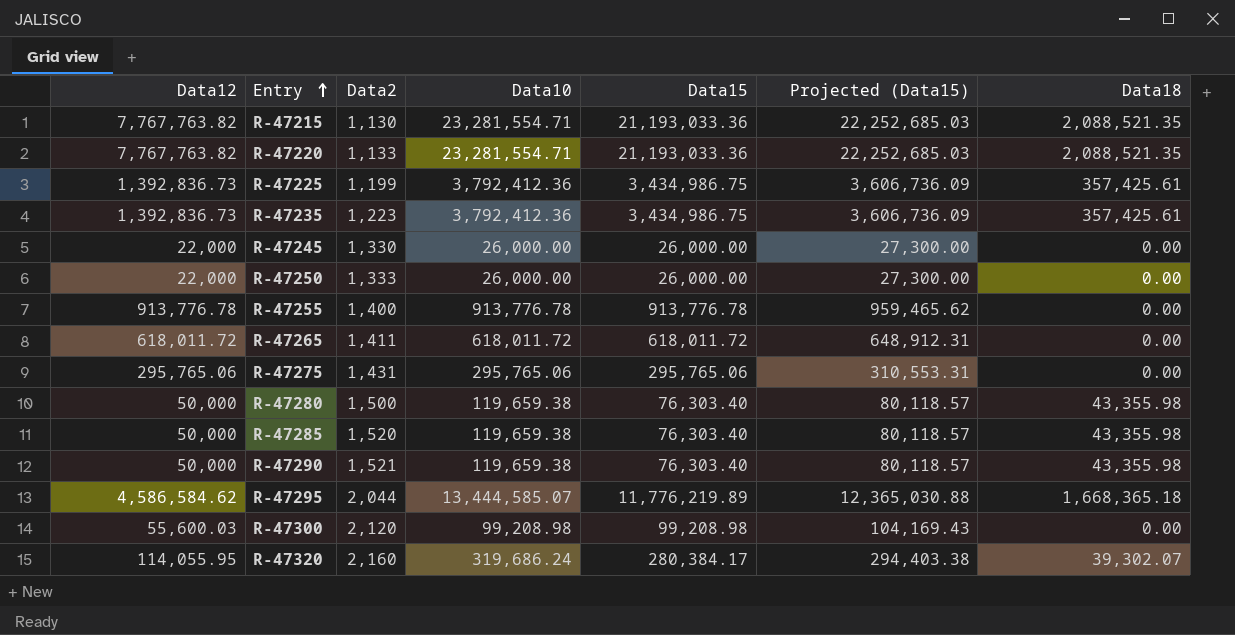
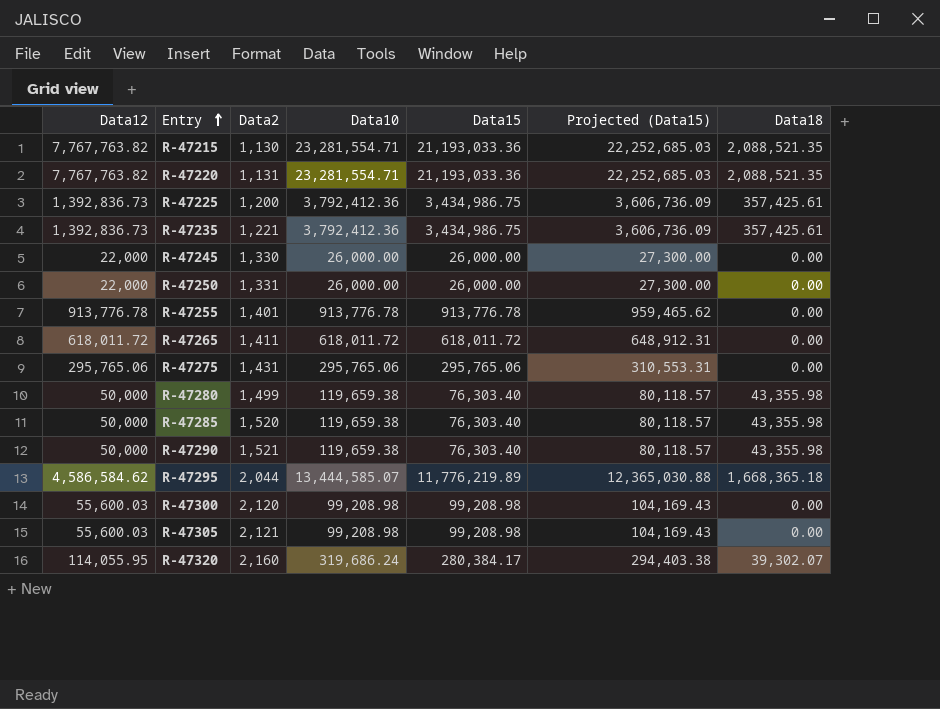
R-47220 | Data2: 1,133 -> 1,131
R-47225 | Data2: 1,199 -> 1,200
R-47235 | Data2: 1,223 -> 1,221
R-47250 | Data2: 1,333 -> 1,331
R-47255 | Data2: 1,400 -> 1,401
R-47280 | Data2: 1,500 -> 1,499
row R-47305: none -> 55,600.03 | 2,121 | 99,208.98 | 99,208.98 | 104,169.43 | 0.00

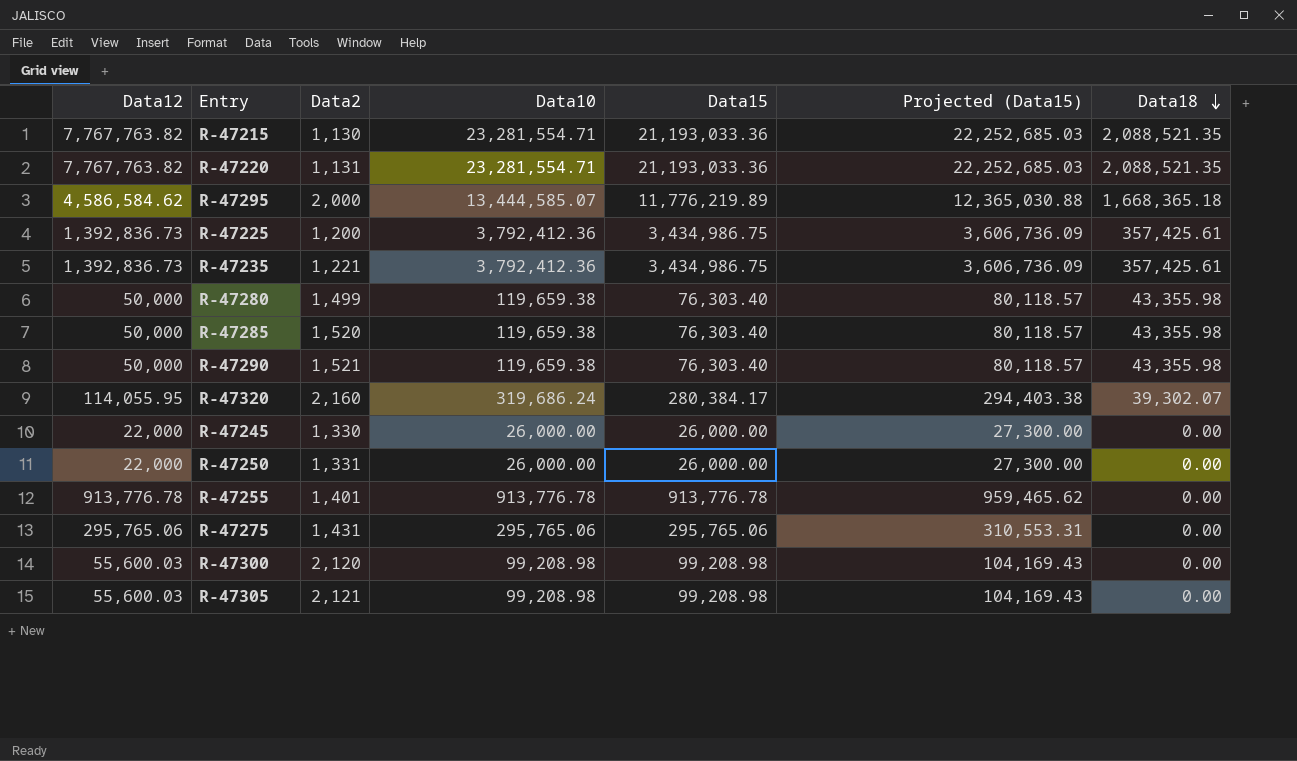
row order: Entry ascending -> Data18 descending
row R-47265: 618,011.72 | 1,411 | 618,011.72 | 618,011.72 | 648,912.31 | 0.00 -> none
R-47295 | Data2: 2,044 -> 2,000

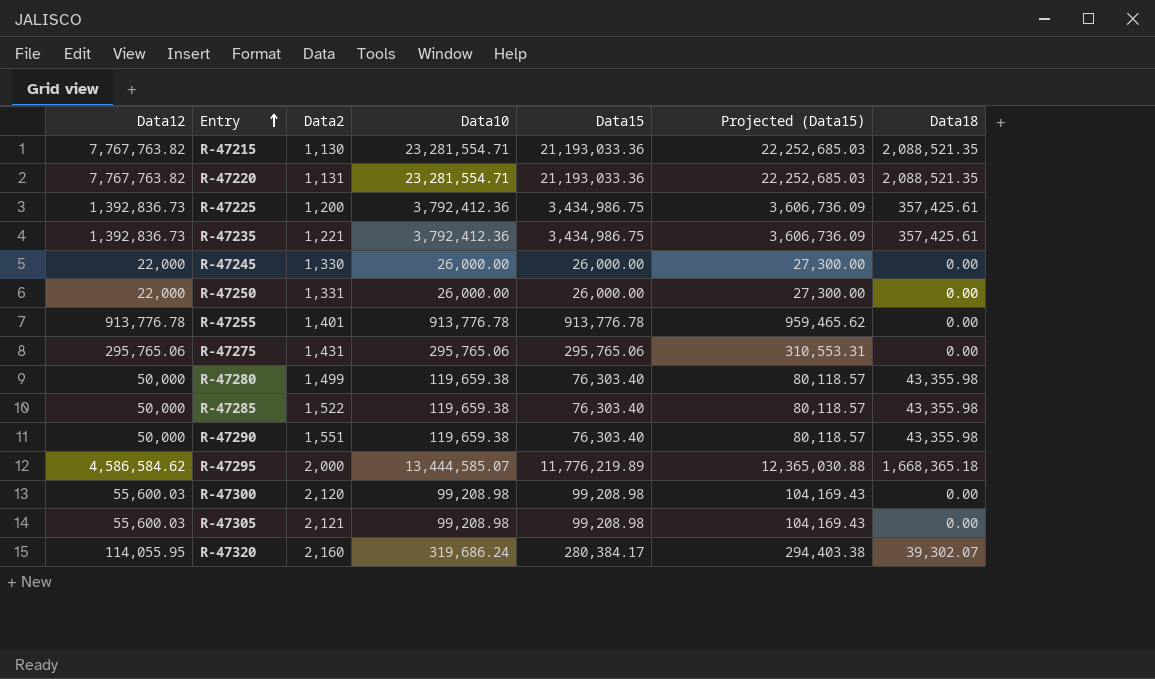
row order: Data18 descending -> Entry ascending
R-47285 | Data2: 1,520 -> 1,522
R-47290 | Data2: 1,521 -> 1,551

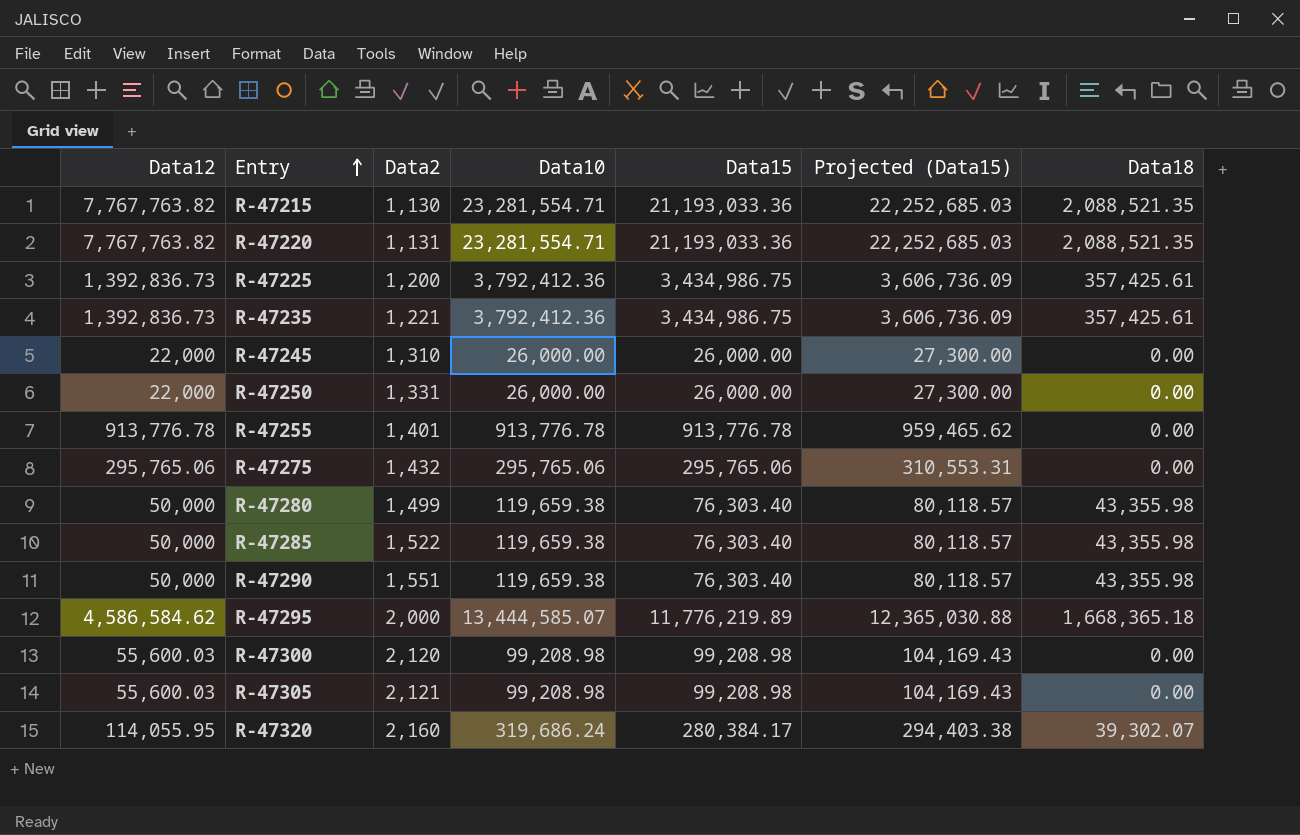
R-47245 | Data2: 1,330 -> 1,310
R-47275 | Data2: 1,431 -> 1,432

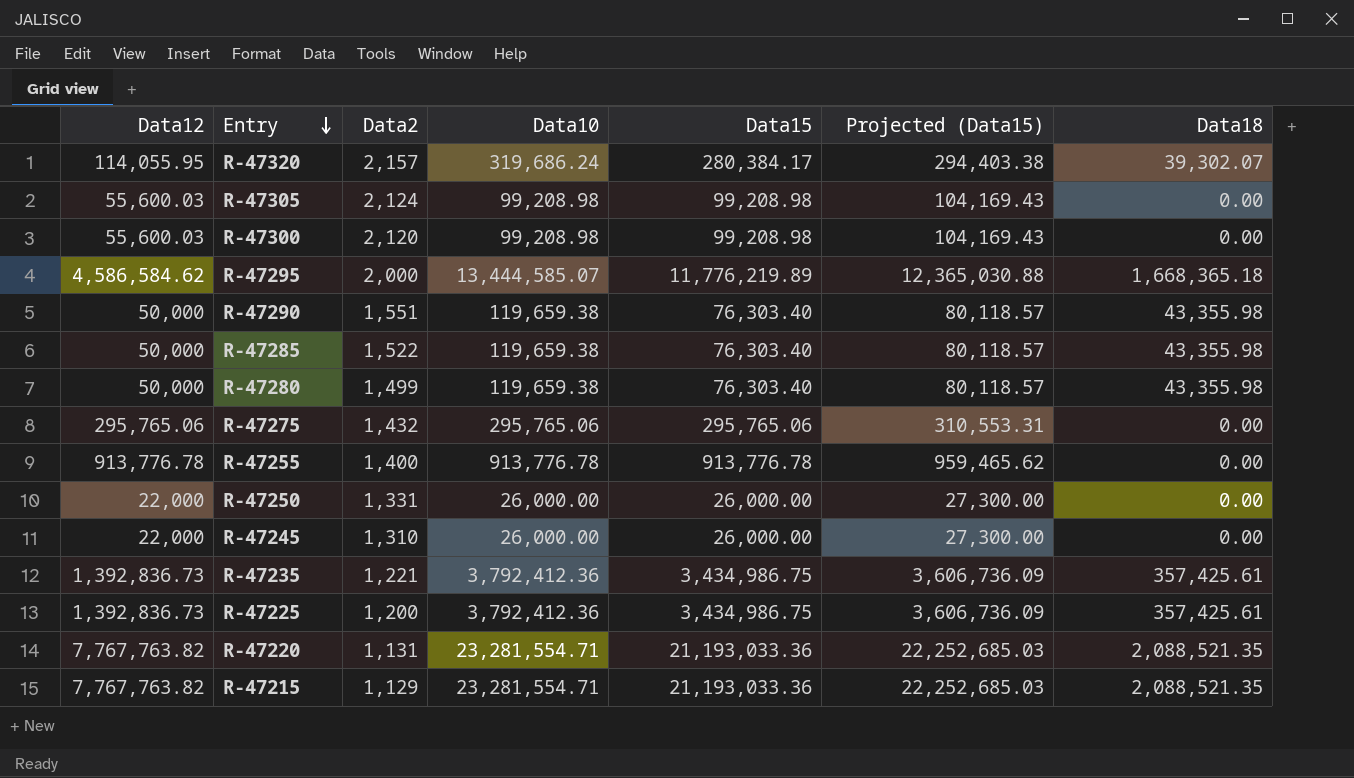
row order: Entry ascending -> Entry descending
R-47320 | Data2: 2,160 -> 2,157
R-47305 | Data2: 2,121 -> 2,124
R-47255 | Data2: 1,401 -> 1,400
R-47215 | Data2: 1,130 -> 1,129

